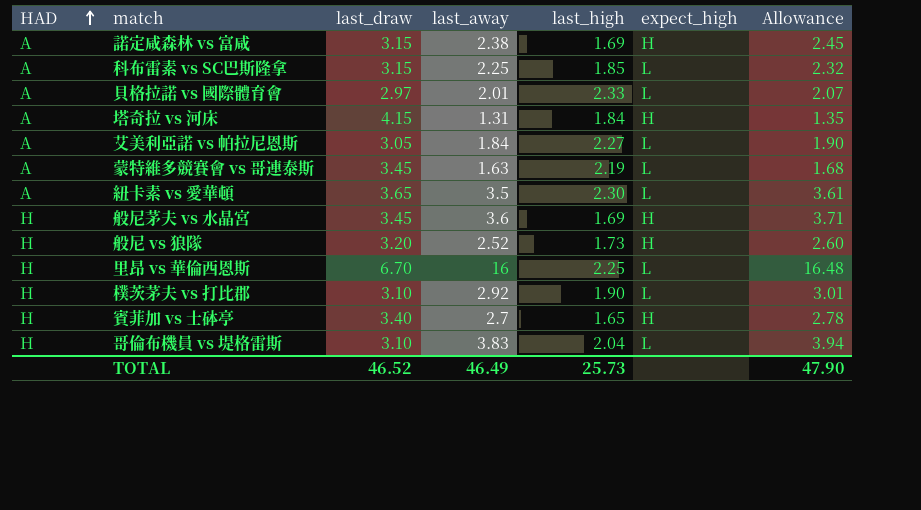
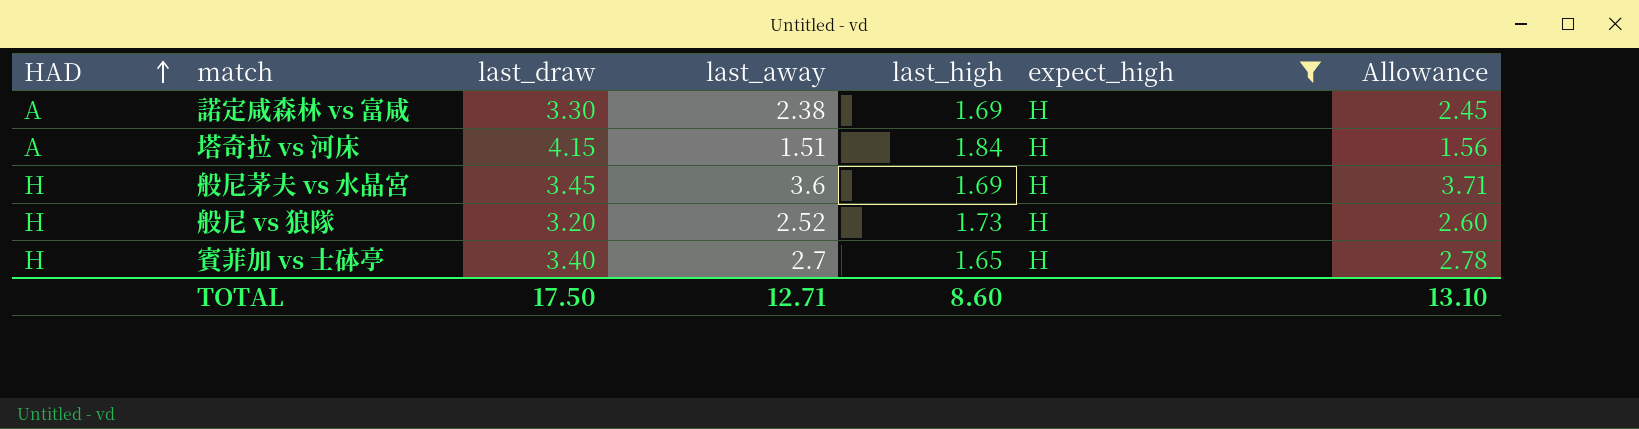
filter: none -> expect_high = H
諾定咸森林 vs 富咸 | last_draw: 3.15 -> 3.30
塔奇拉 vs 河床 | last_away: 1.31 -> 1.51
塔奇拉 vs 河床 | Allowance: 1.35 -> 1.56
TOTAL | last_draw: 46.52 -> 17.50
TOTAL | last_away: 46.49 -> 12.71
TOTAL | last_high: 25.73 -> 8.60
TOTAL | Allowance: 47.90 -> 13.10

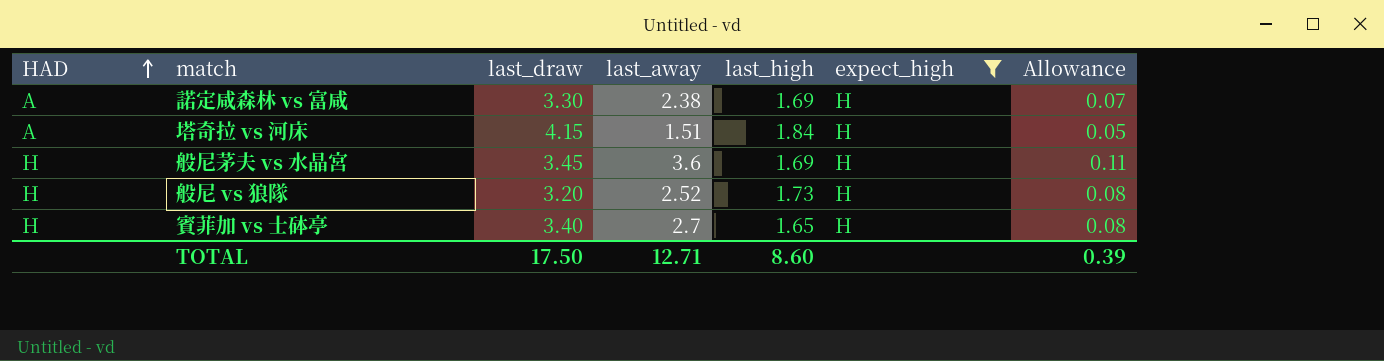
column Allowance | formula: [last_away] * 1.03 -> [last_away] * 0.03
TOTAL | Allowance: 13.10 -> 0.39

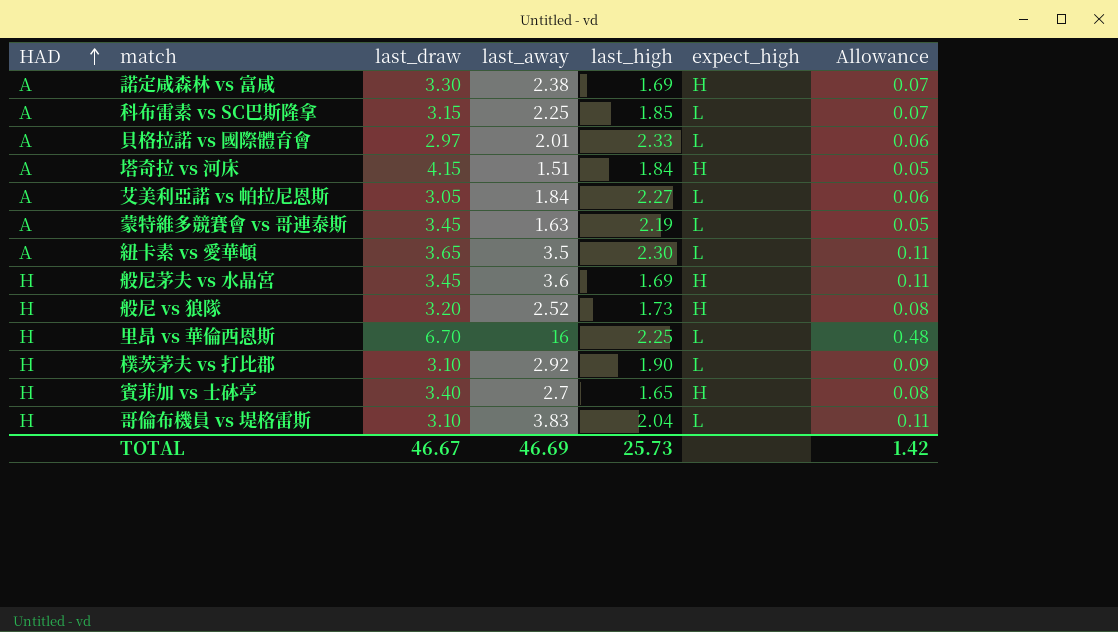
filter: expect_high = H -> none
TOTAL | last_draw: 17.50 -> 46.67
TOTAL | last_away: 12.71 -> 46.69
TOTAL | last_high: 8.60 -> 25.73
TOTAL | Allowance: 0.39 -> 1.42

